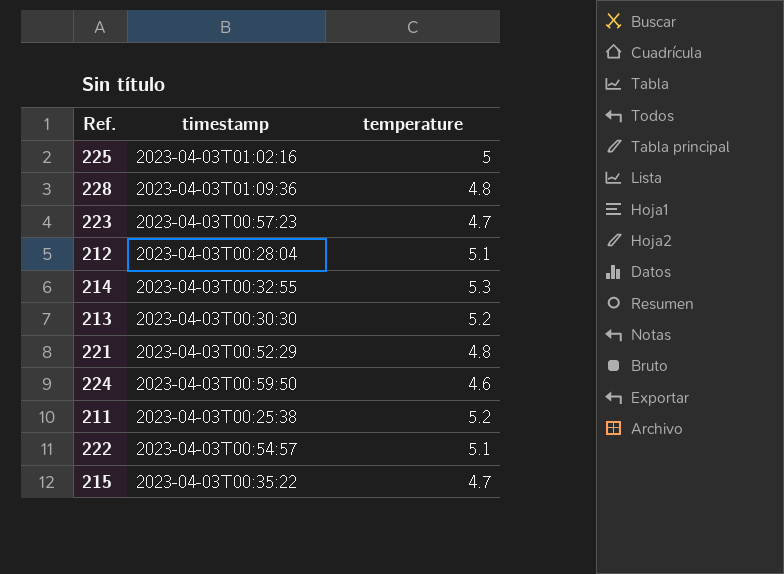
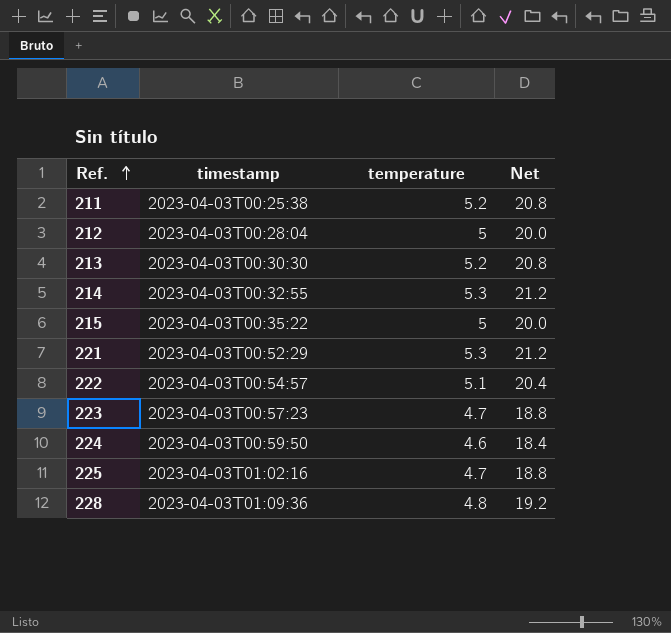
row order: none -> Ref. ascending
column Net | formula: none -> [temperature] * 4
212 | temperature: 5.1 -> 5
215 | temperature: 4.7 -> 5
221 | temperature: 4.8 -> 5.3
225 | temperature: 5 -> 4.7

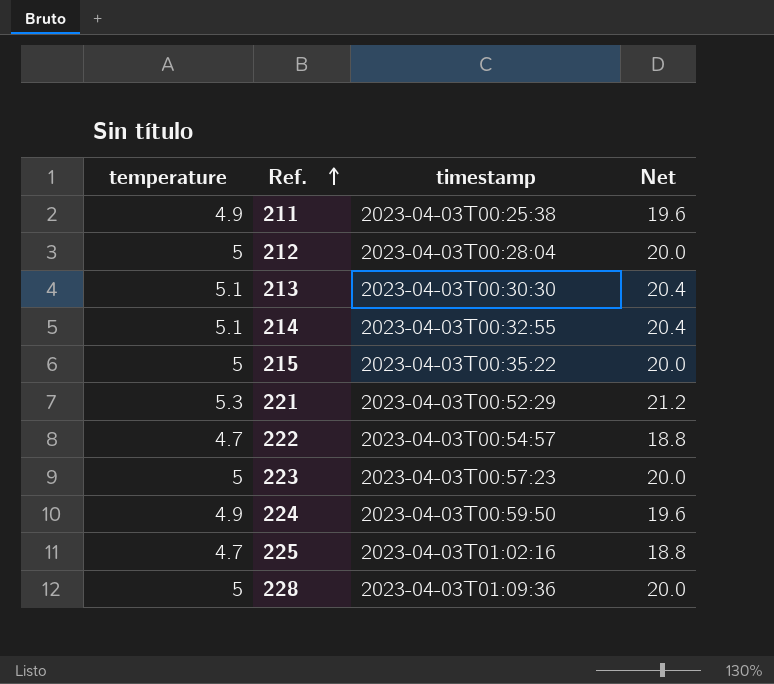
column temperature | position: 3 -> 1
211 | temperature: 5.2 -> 4.9
211 | Net: 20.8 -> 19.6
213 | temperature: 5.2 -> 5.1
213 | Net: 20.8 -> 20.4
214 | temperature: 5.3 -> 5.1
214 | Net: 21.2 -> 20.4
222 | temperature: 5.1 -> 4.7
222 | Net: 20.4 -> 18.8
223 | temperature: 4.7 -> 5
223 | Net: 18.8 -> 20.0
224 | temperature: 4.6 -> 4.9
224 | Net: 18.4 -> 19.6
228 | temperature: 4.8 -> 5
228 | Net: 19.2 -> 20.0

